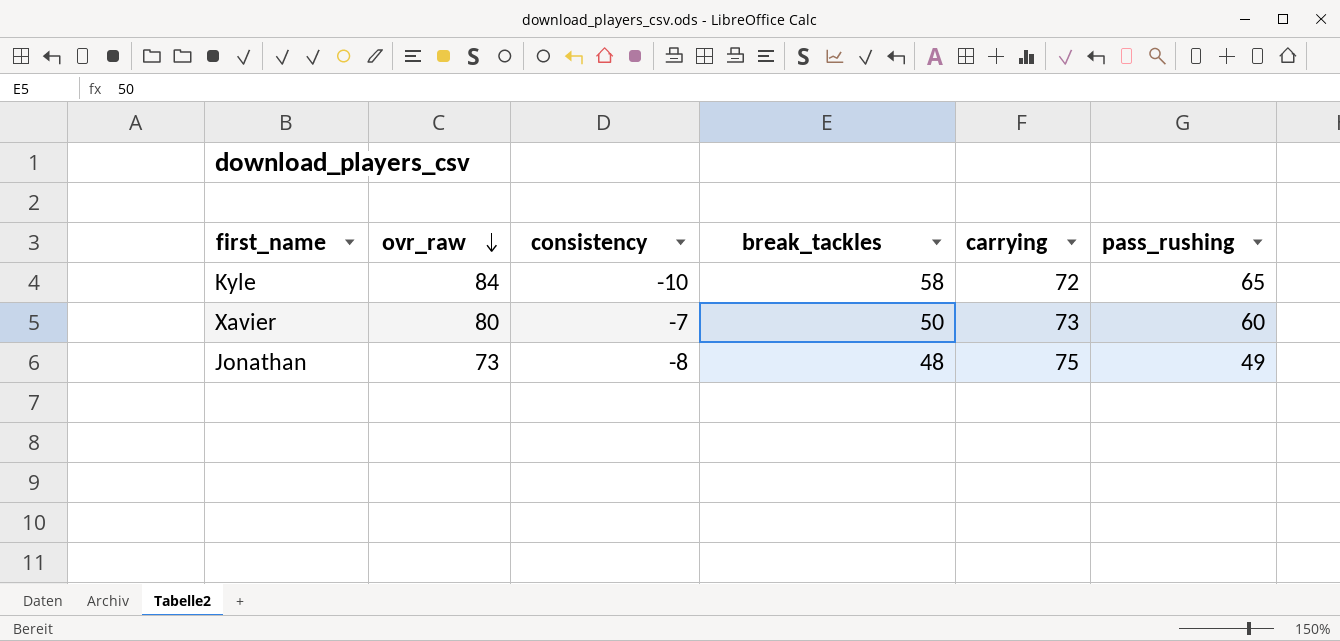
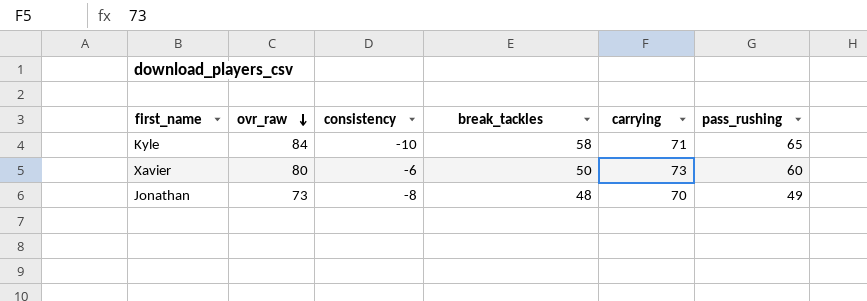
Kyle | carrying: 72 -> 71
Xavier | consistency: -7 -> -6
Jonathan | carrying: 75 -> 70

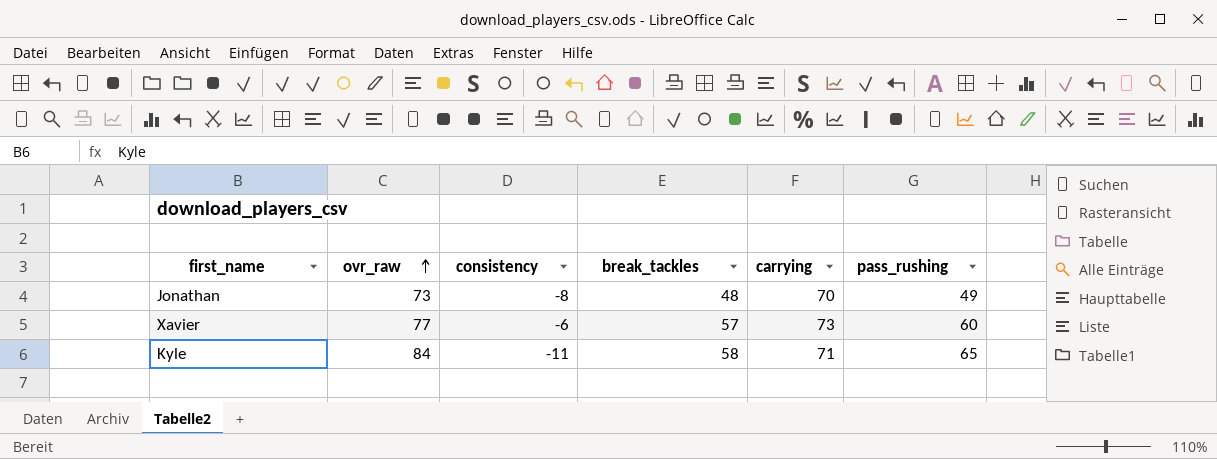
row order: ovr_raw descending -> ovr_raw ascending
Xavier | ovr_raw: 80 -> 77
Xavier | break_tackles: 50 -> 57
Kyle | consistency: -10 -> -11

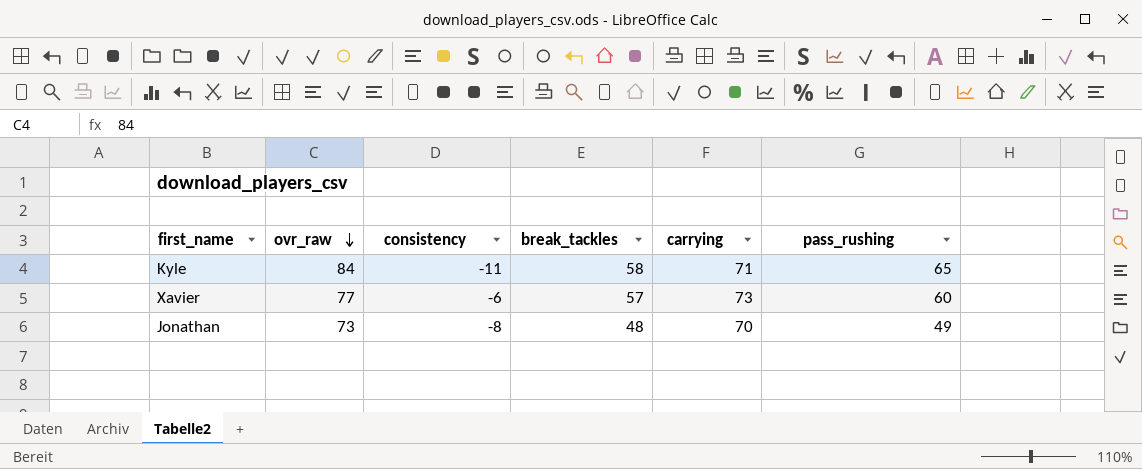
row order: ovr_raw ascending -> ovr_raw descending

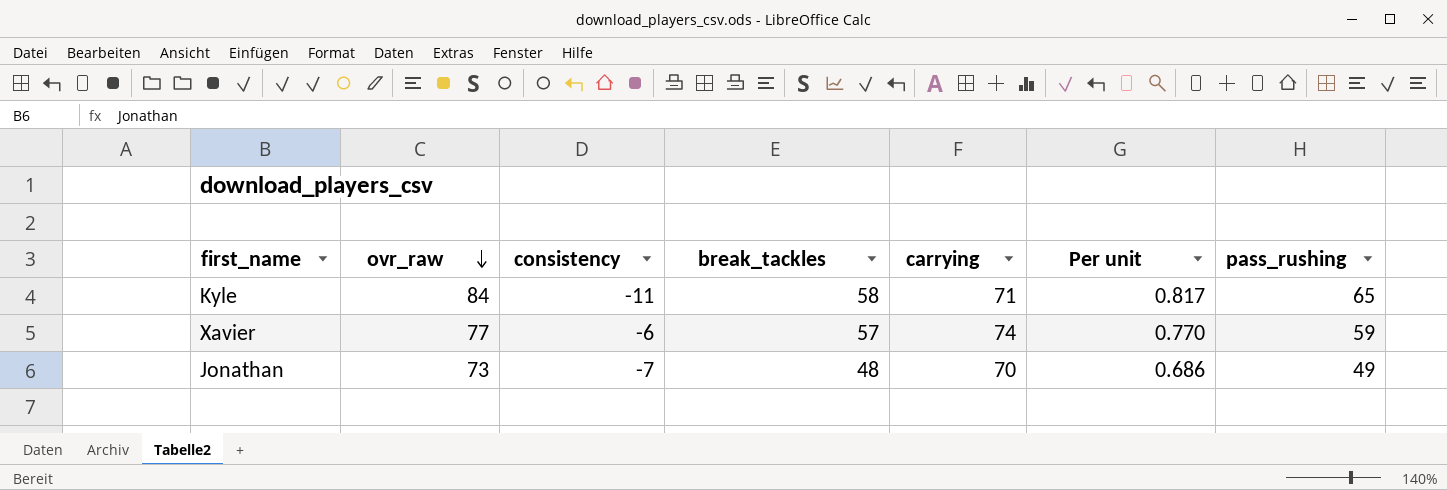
column Per unit | formula: none -> [break_tackles] / [carrying]
Xavier | carrying: 73 -> 74
Xavier | pass_rushing: 60 -> 59
Jonathan | consistency: -8 -> -7

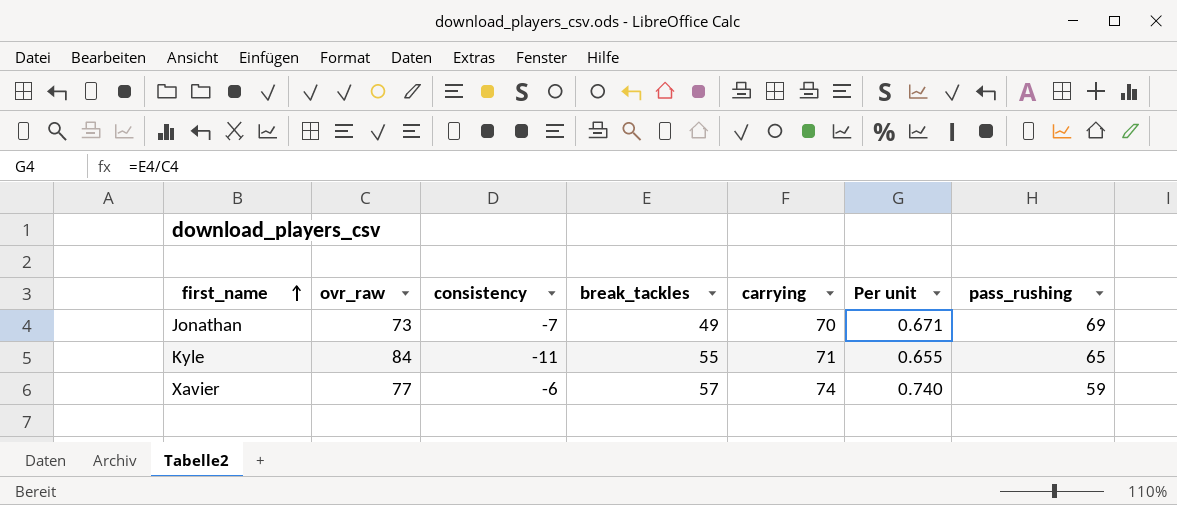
row order: ovr_raw descending -> first_name ascending
column Per unit | formula: [break_tackles] / [carrying] -> [break_tackles] / [ovr_raw]
Jonathan | break_tackles: 48 -> 49
Jonathan | pass_rushing: 49 -> 69
Kyle | break_tackles: 58 -> 55

